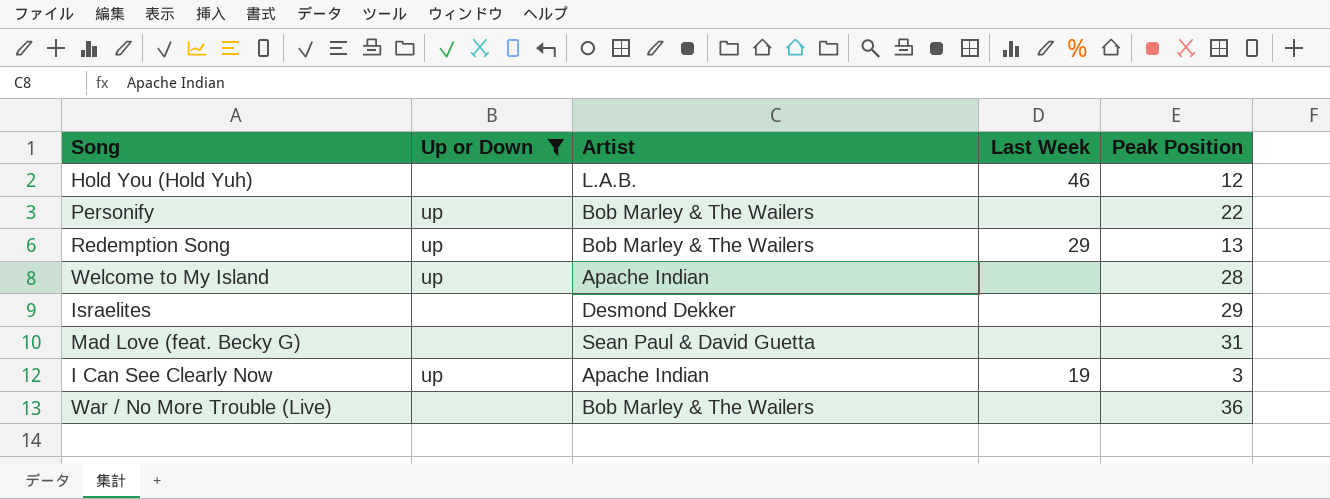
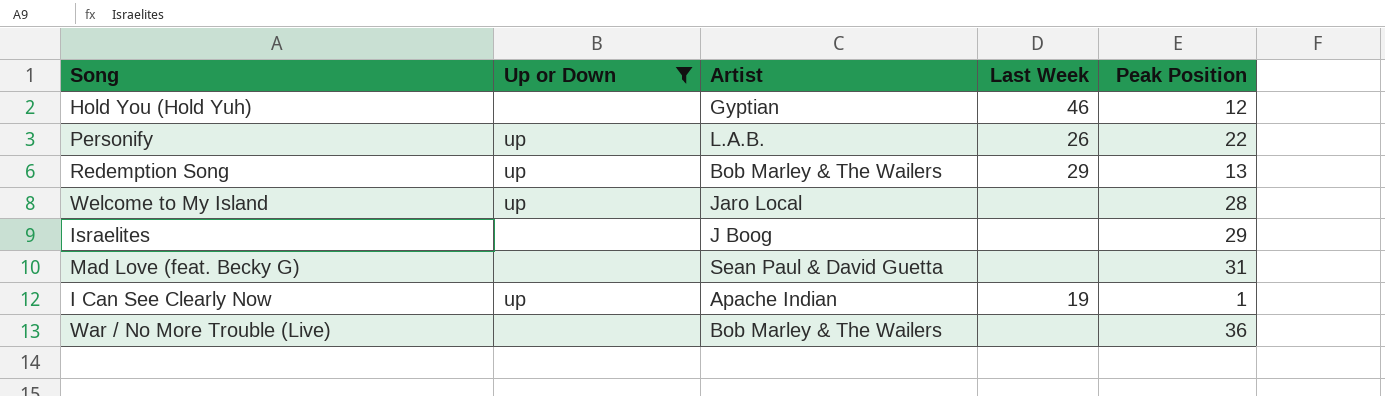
Hold You (Hold Yuh) | Artist: L.A.B. -> Gyptian
Personify | Artist: Bob Marley & The Wailers -> L.A.B.
Personify | Last Week: none -> 26
Welcome to My Island | Artist: Apache Indian -> Jaro Local
Israelites | Artist: Desmond Dekker -> J Boog
I Can See Clearly Now | Peak Position: 3 -> 1

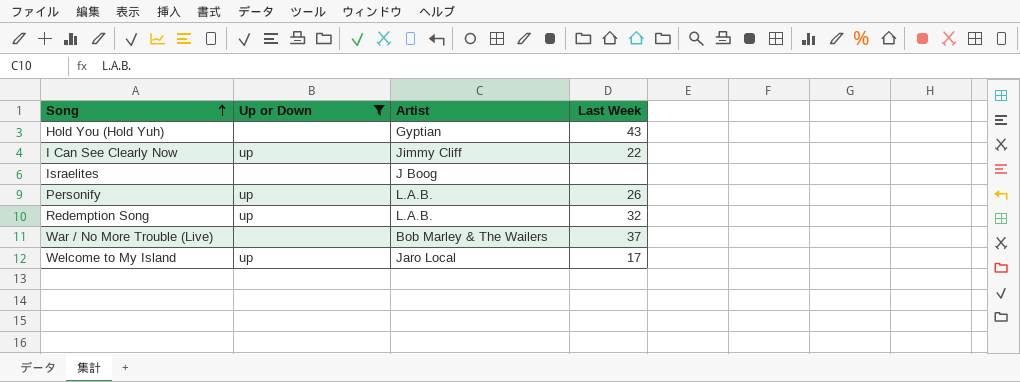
row order: none -> Song ascending
column Peak Position | position: 5 -> none
row Mad Love (feat. Becky G): none | Sean Paul & David Guetta | none | 31 -> none
Hold You (Hold Yuh) | Last Week: 46 -> 43
I Can See Clearly Now | Artist: Apache Indian -> Jimmy Cliff
I Can See Clearly Now | Last Week: 19 -> 22
Redemption Song | Artist: Bob Marley & The Wailers -> L.A.B.
Redemption Song | Last Week: 29 -> 32
War / No More Trouble (Live) | Last Week: none -> 37
Welcome to My Island | Last Week: none -> 17

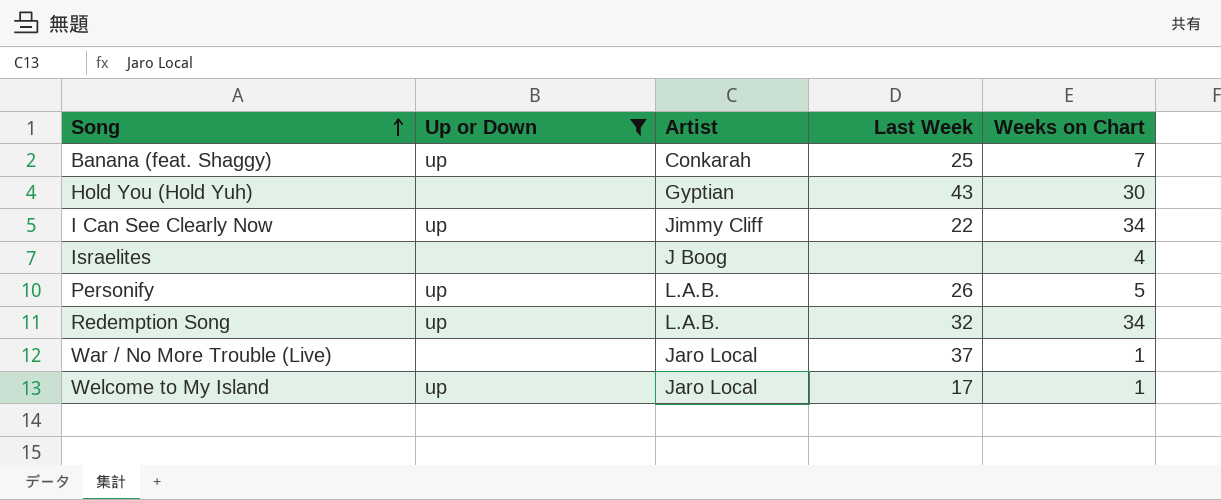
column Weeks on Chart | position: none -> 5
row Banana (feat. Shaggy): none -> up | Conkarah | 25 | 7
War / No More Trouble (Live) | Artist: Bob Marley & The Wailers -> Jaro Local

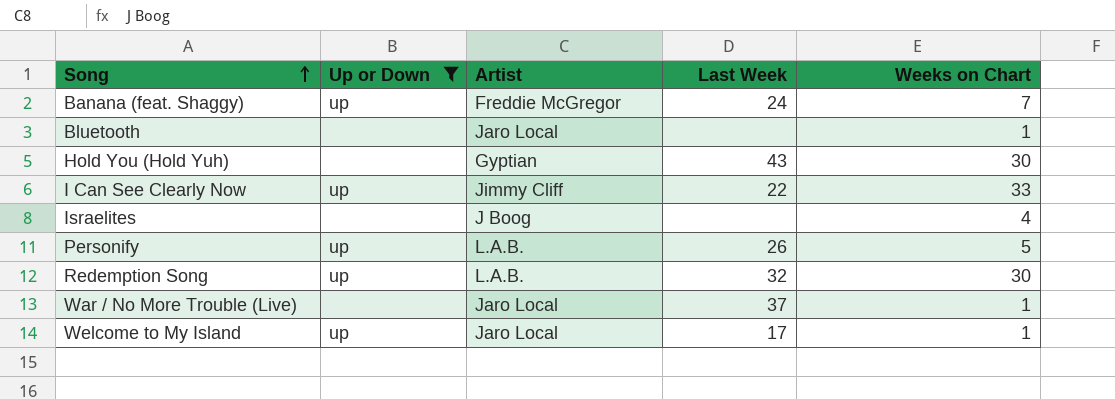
Banana (feat. Shaggy) | Artist: Conkarah -> Freddie McGregor
Banana (feat. Shaggy) | Last Week: 25 -> 24
row Bluetooth: none -> none | Jaro Local | none | 1
I Can See Clearly Now | Weeks on Chart: 34 -> 33
Redemption Song | Weeks on Chart: 34 -> 30

